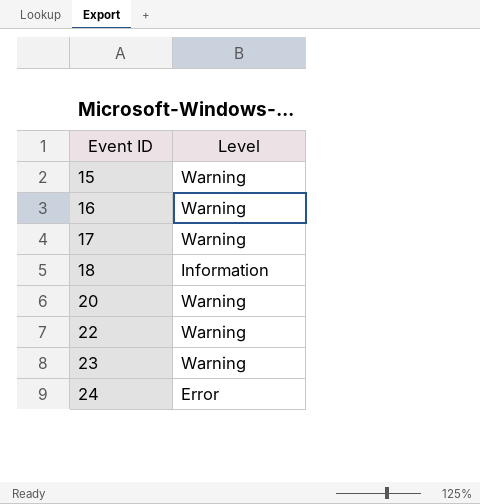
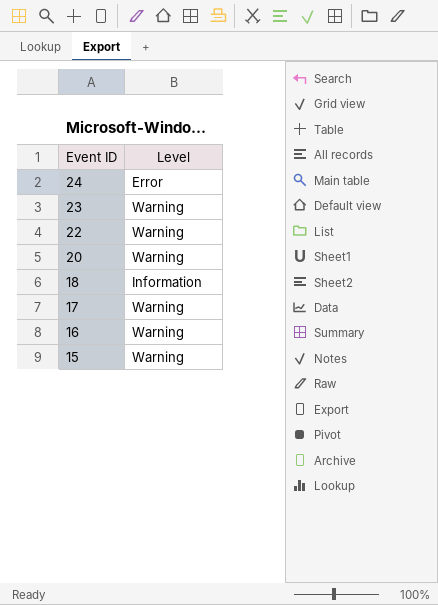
row order: Event ID ascending -> Event ID descending

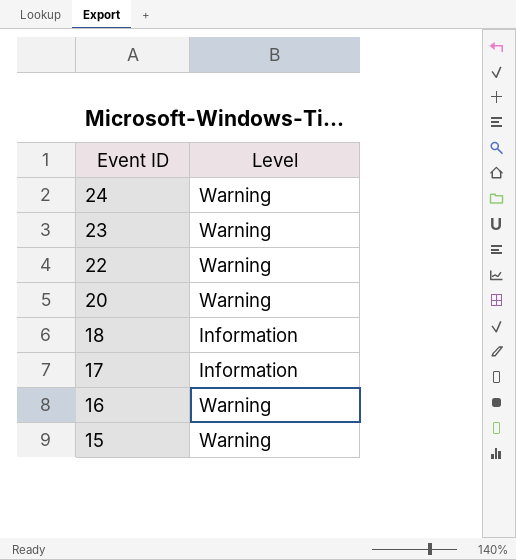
24 | Level: Error -> Warning
17 | Level: Warning -> Information

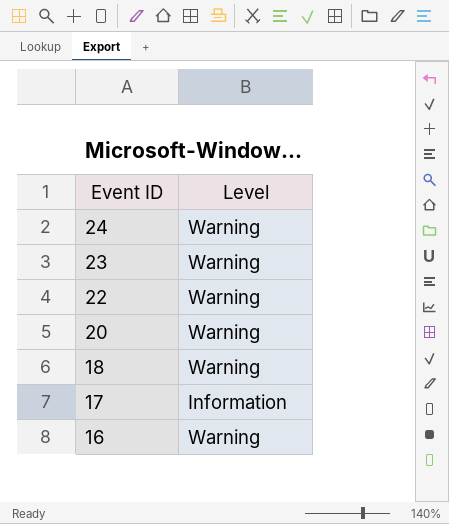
row 15: Warning -> none
18 | Level: Information -> Warning

